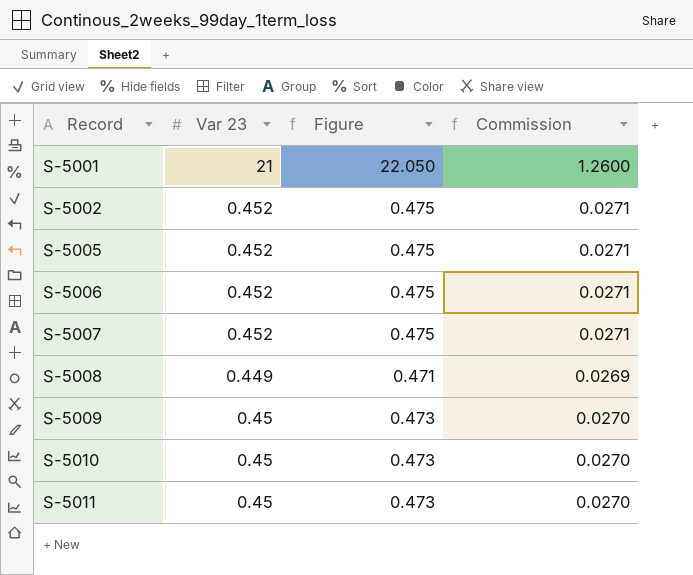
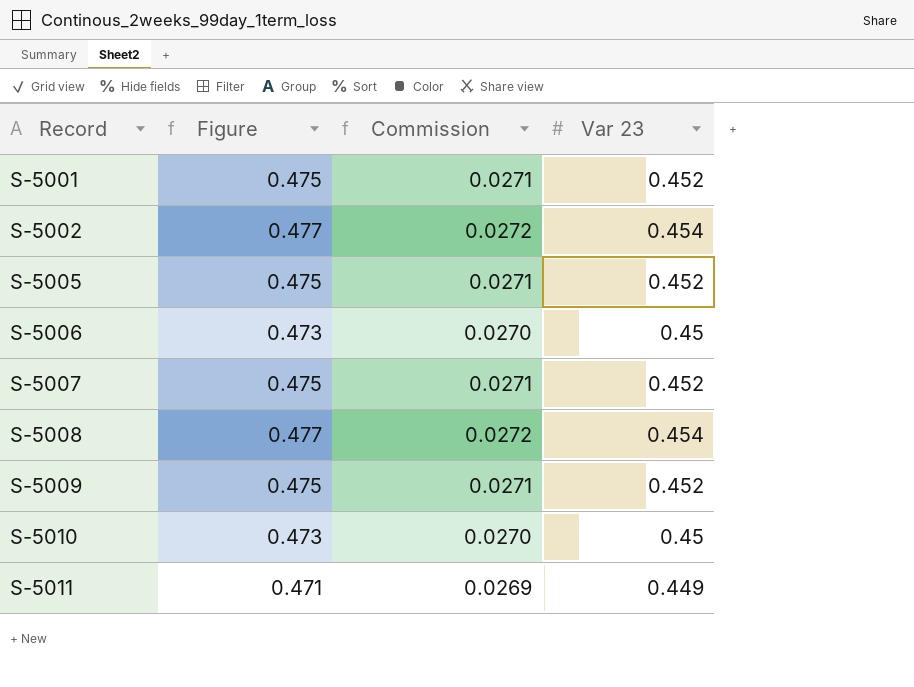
column Var 23 | position: 2 -> 4
S-5001 | Figure: 22.050 -> 0.475
S-5001 | Commission: 1.2600 -> 0.0271
S-5001 | Var 23: 21 -> 0.452
S-5002 | Figure: 0.475 -> 0.477
S-5002 | Commission: 0.0271 -> 0.0272
S-5002 | Var 23: 0.452 -> 0.454
S-5006 | Figure: 0.475 -> 0.473
S-5006 | Commission: 0.0271 -> 0.0270
S-5006 | Var 23: 0.452 -> 0.45
S-5008 | Figure: 0.471 -> 0.477
S-5008 | Commission: 0.0269 -> 0.0272
S-5008 | Var 23: 0.449 -> 0.454
S-5009 | Figure: 0.473 -> 0.475
S-5009 | Commission: 0.0270 -> 0.0271
S-5009 | Var 23: 0.45 -> 0.452
S-5011 | Figure: 0.473 -> 0.471
S-5011 | Commission: 0.0270 -> 0.0269
S-5011 | Var 23: 0.45 -> 0.449

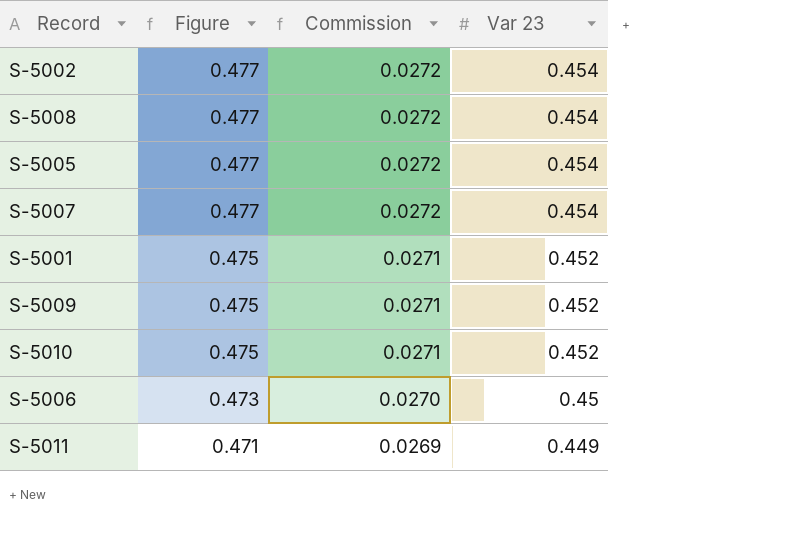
row order: Record ascending -> Figure descending
S-5005 | Figure: 0.475 -> 0.477
S-5005 | Commission: 0.0271 -> 0.0272
S-5005 | Var 23: 0.452 -> 0.454
S-5007 | Figure: 0.475 -> 0.477
S-5007 | Commission: 0.0271 -> 0.0272
S-5007 | Var 23: 0.452 -> 0.454
S-5010 | Figure: 0.473 -> 0.475
S-5010 | Commission: 0.0270 -> 0.0271
S-5010 | Var 23: 0.45 -> 0.452

